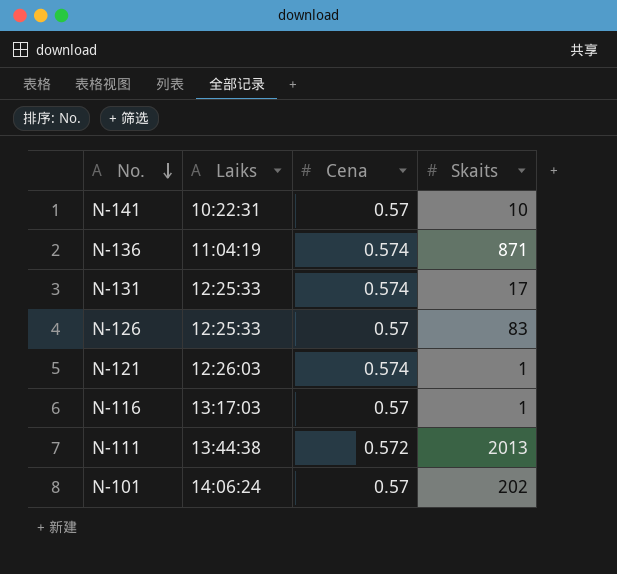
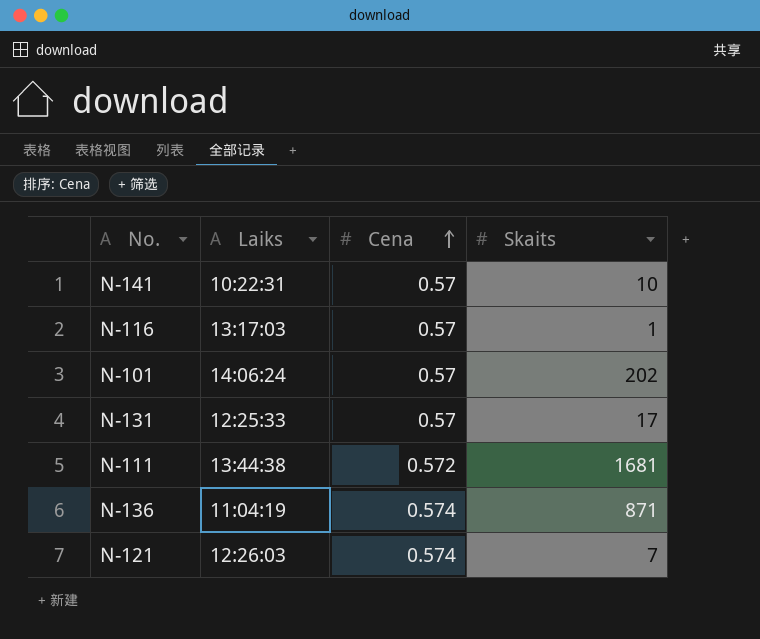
row order: No. descending -> Cena ascending
row N-126: 12:25:33 | 0.57 | 83 -> none
N-131 | Cena: 0.574 -> 0.57
N-111 | Skaits: 2013 -> 1681
N-121 | Skaits: 1 -> 7

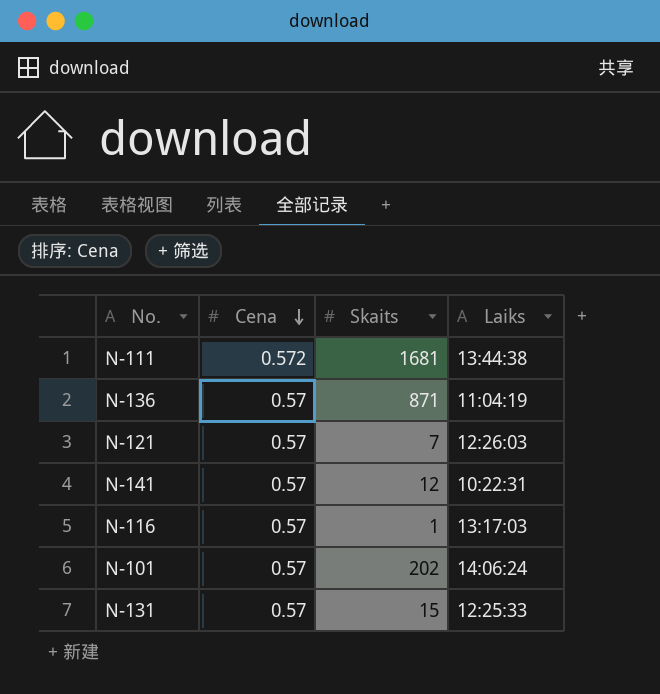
row order: Cena ascending -> Cena descending
column Laiks | position: 2 -> 4
N-136 | Cena: 0.574 -> 0.57
N-121 | Cena: 0.574 -> 0.57
N-141 | Skaits: 10 -> 12
N-131 | Skaits: 17 -> 15

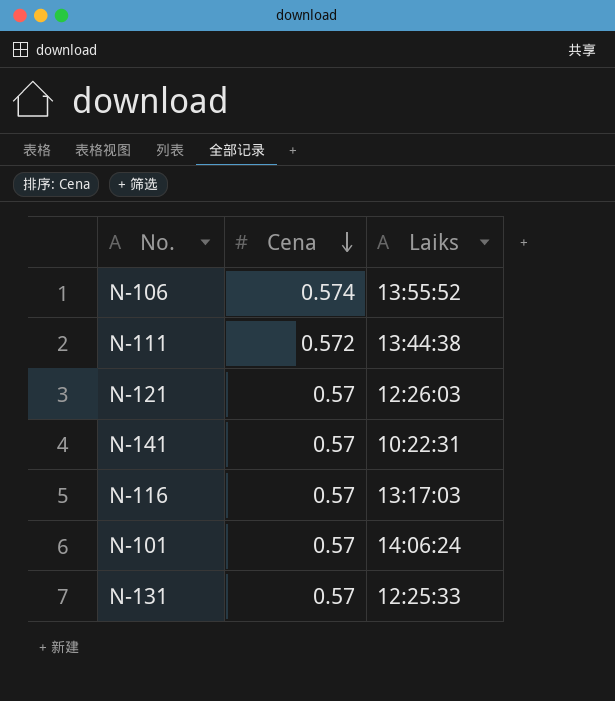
column Skaits | position: 3 -> none
row N-136: 0.57 | 871 | 11:04:19 -> none
row N-106: none -> 0.574 | 13:55:52

